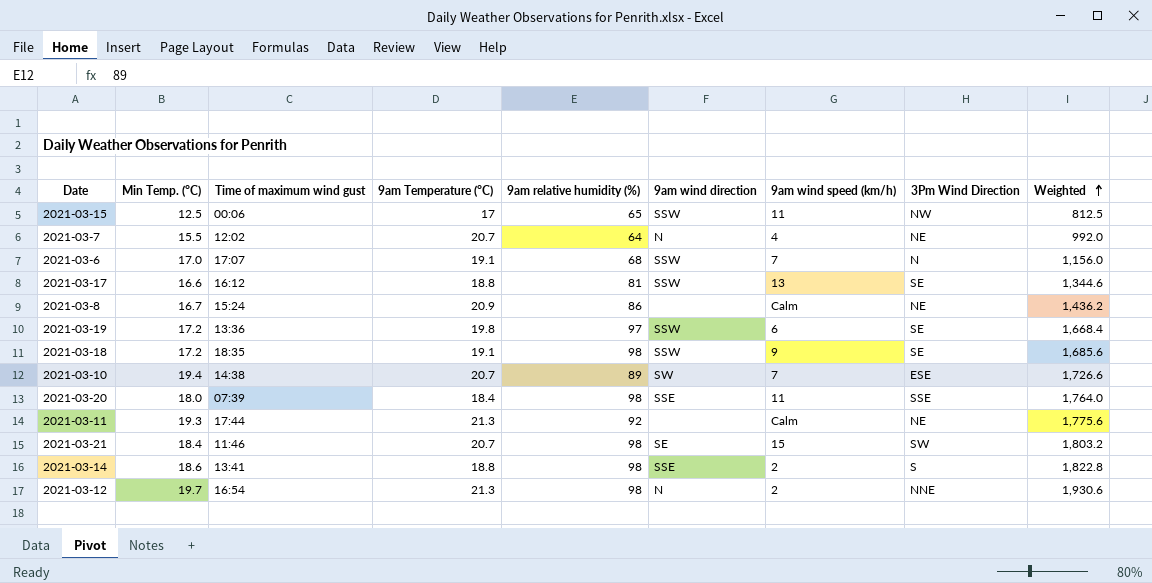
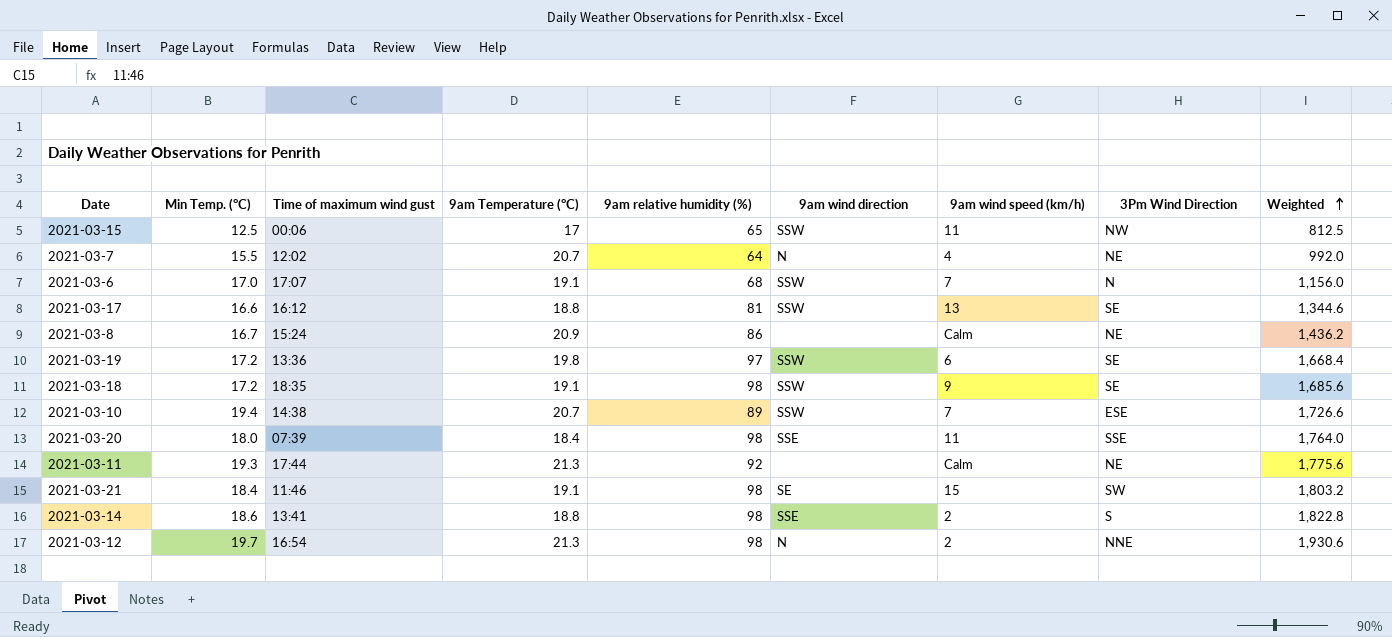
2021-03-10 | 9am wind direction: SW -> SSW
2021-03-21 | 9am Temperature (°C): 20.7 -> 19.1

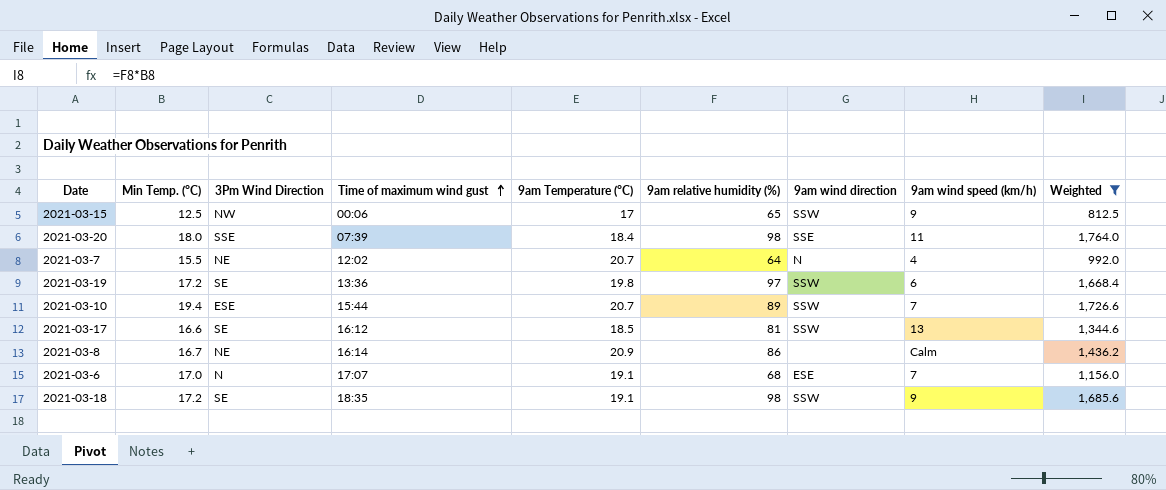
filter: none -> Weighted <= 1,764.0
row order: Weighted ascending -> Time of maximum wind gust ascending
column 3Pm Wind Direction | position: 8 -> 3
2021-03-15 | 9am wind speed (km/h): 11 -> 9
2021-03-10 | Time of maximum wind gust: 14:38 -> 15:44
2021-03-17 | 9am Temperature (°C): 18.8 -> 18.5
2021-03-8 | Time of maximum wind gust: 15:24 -> 16:14
2021-03-6 | 9am wind direction: SSW -> ESE

